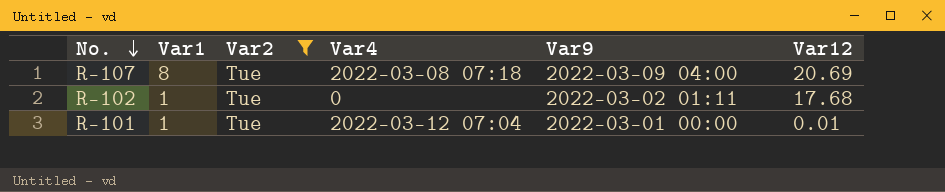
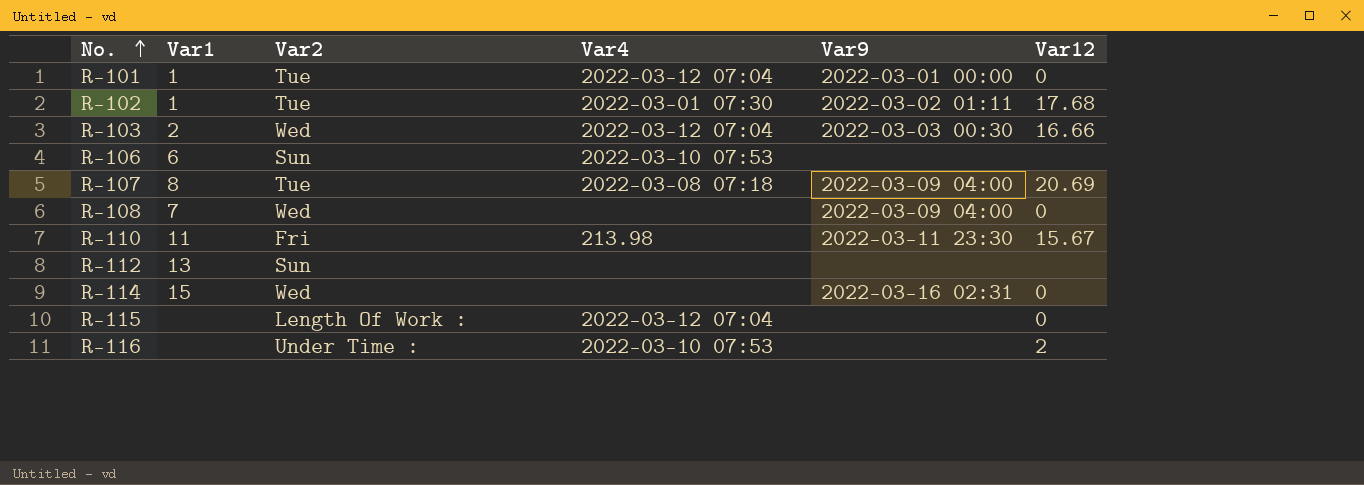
filter: Var2 = Tue -> none
row order: No. descending -> No. ascending
R-101 | Var12: 0.01 -> 0
R-102 | Var4: 0 -> 2022-03-01 07:30

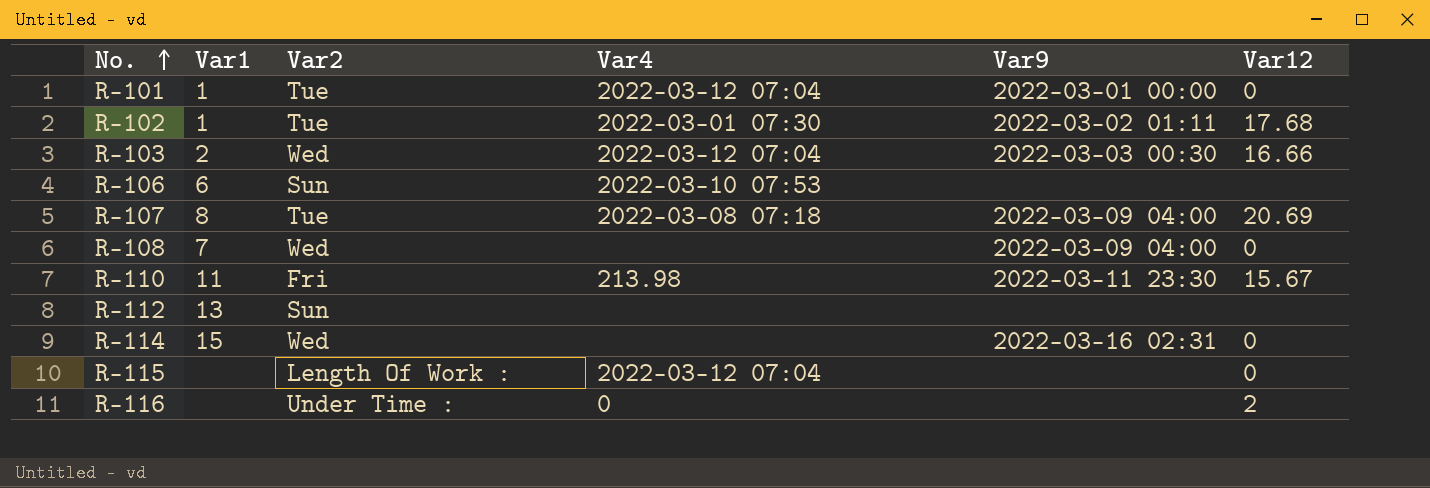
R-116 | Var4: 2022-03-10 07:53 -> 0

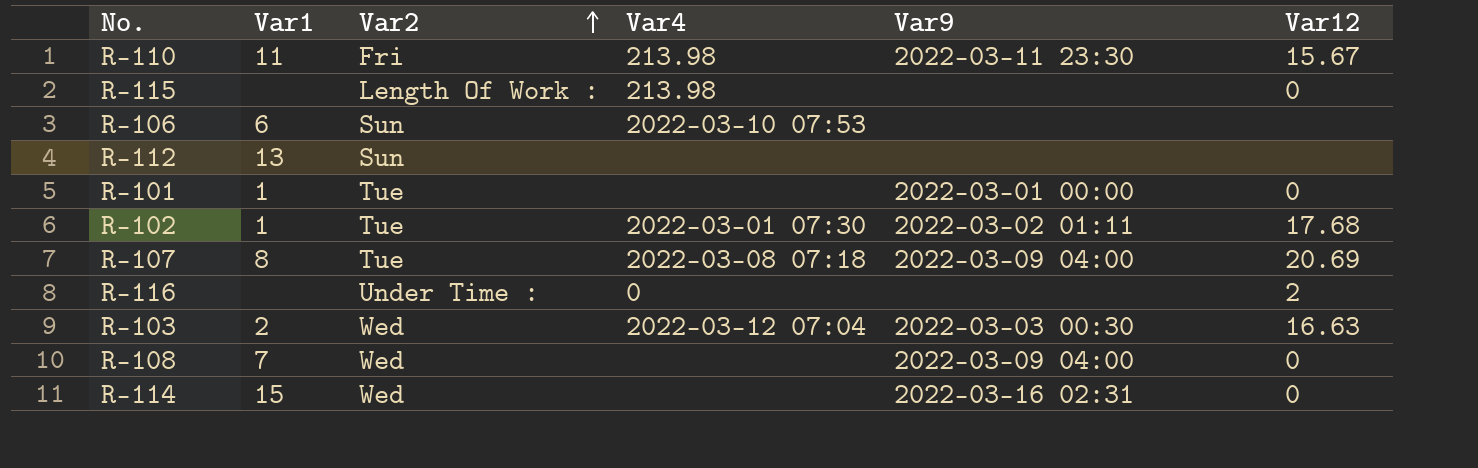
row order: No. ascending -> Var2 ascending
R-115 | Var4: 2022-03-12 07:04 -> 213.98
R-101 | Var4: 2022-03-12 07:04 -> none
R-103 | Var12: 16.66 -> 16.63

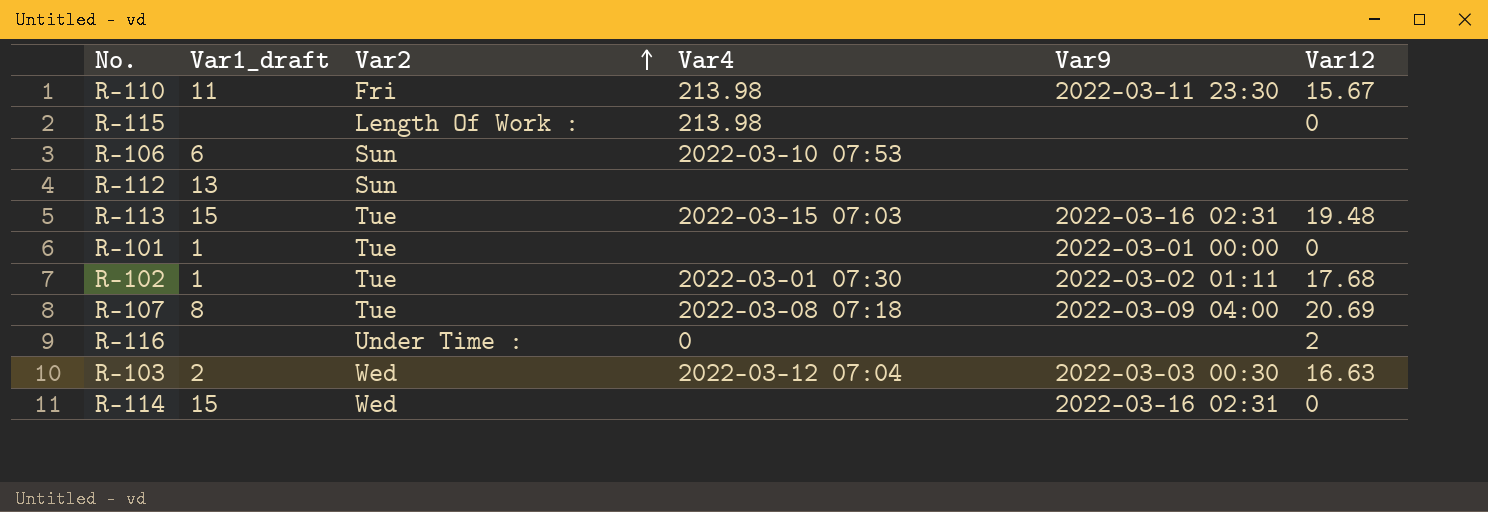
column name: Var1 -> Var1_draft
row R-108: 7 | Wed | none | 2022-03-09 04:00 | 0 -> none
row R-113: none -> 15 | Tue | 2022-03-15 07:03 | 2022-03-16 02:31 | 19.48

